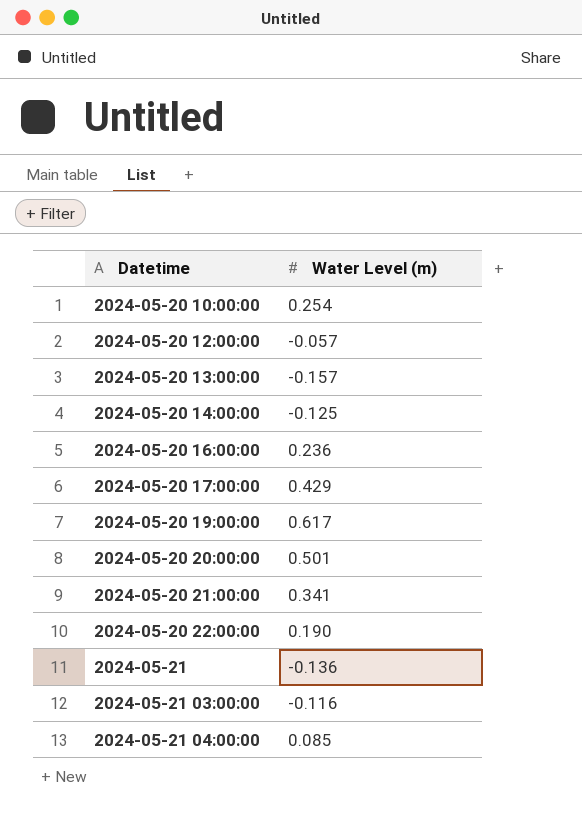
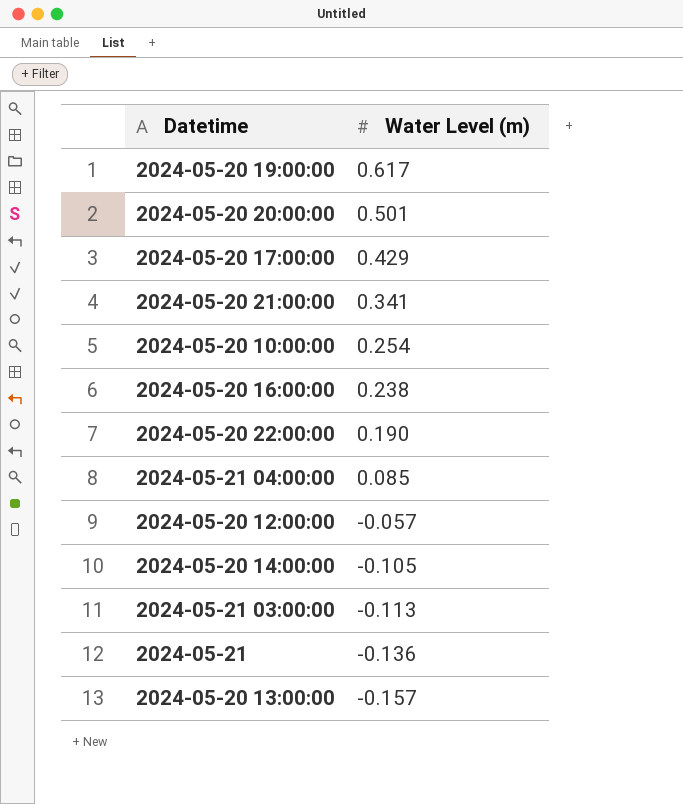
row order: Datetime ascending -> Water Level (m) descending
2024-05-20 16:00:00 | Water Level (m): 0.236 -> 0.238
2024-05-20 14:00:00 | Water Level (m): -0.125 -> -0.105
2024-05-21 03:00:00 | Water Level (m): -0.116 -> -0.113

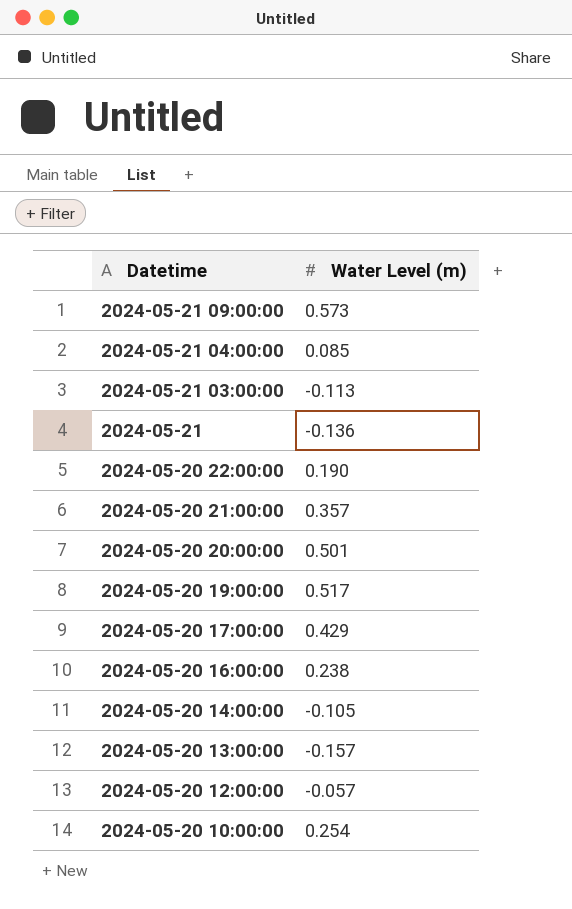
row order: Water Level (m) descending -> Datetime descending
row 2024-05-21 09:00:00: none -> 0.573
2024-05-20 21:00:00 | Water Level (m): 0.341 -> 0.357
2024-05-20 19:00:00 | Water Level (m): 0.617 -> 0.517

